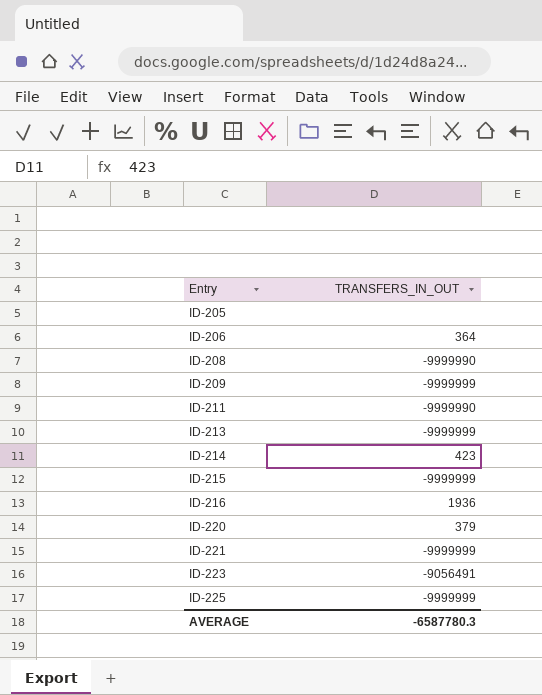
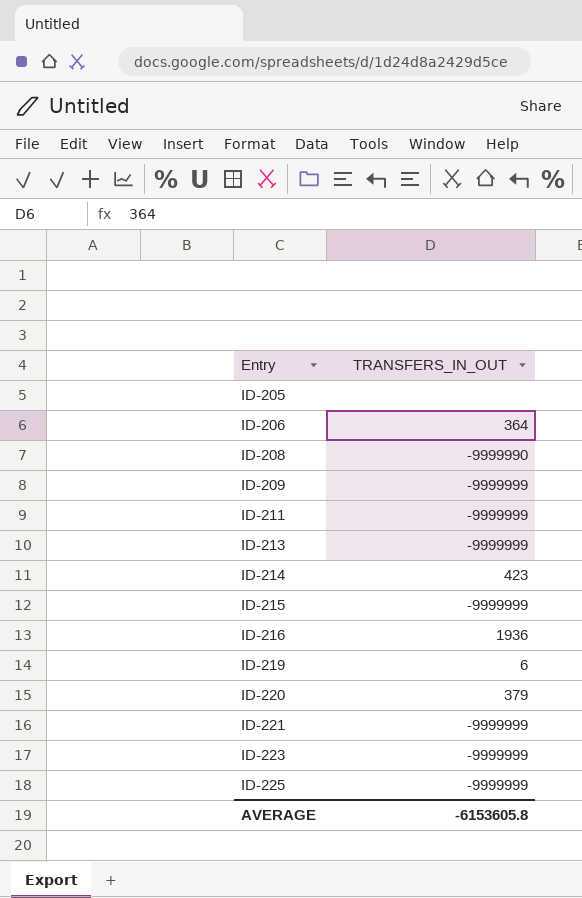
ID-211 | TRANSFERS_IN_OUT: -9999990 -> -9999999
row ID-219: none -> 6
ID-223 | TRANSFERS_IN_OUT: -9056491 -> -9999999
AVERAGE | TRANSFERS_IN_OUT: -6587780.3 -> -6153605.8

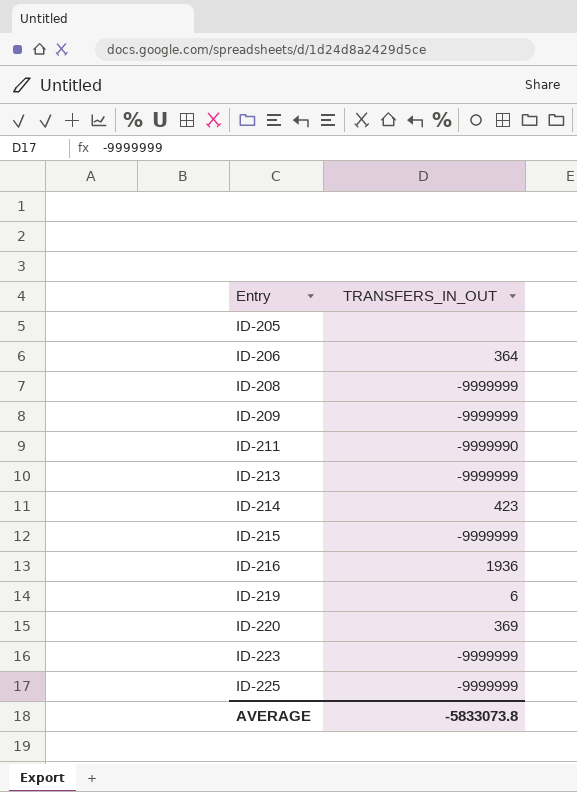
row ID-221: -9999999 -> none
ID-208 | TRANSFERS_IN_OUT: -9999990 -> -9999999
ID-211 | TRANSFERS_IN_OUT: -9999999 -> -9999990
ID-220 | TRANSFERS_IN_OUT: 379 -> 369
AVERAGE | TRANSFERS_IN_OUT: -6153605.8 -> -5833073.8

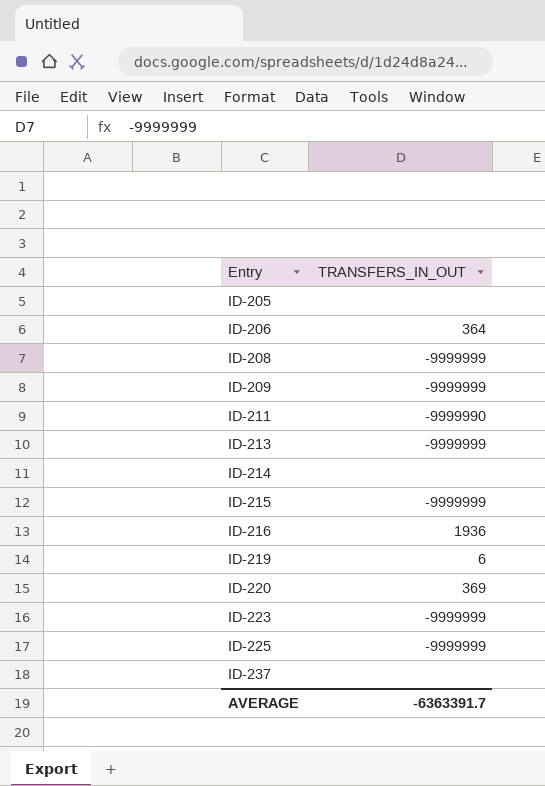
ID-214 | TRANSFERS_IN_OUT: 423 -> none
row ID-237: none -> none
AVERAGE | TRANSFERS_IN_OUT: -5833073.8 -> -6363391.7

